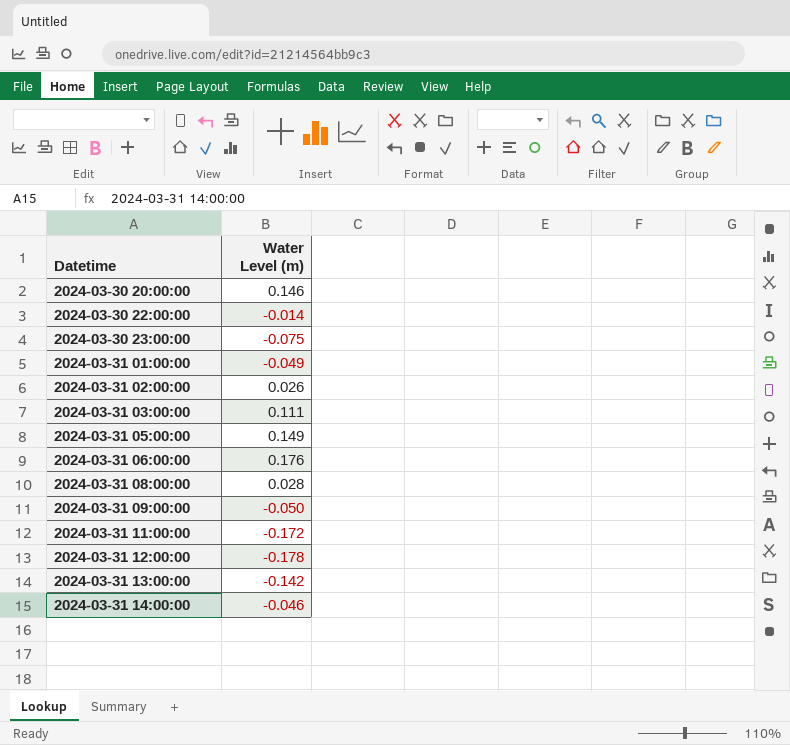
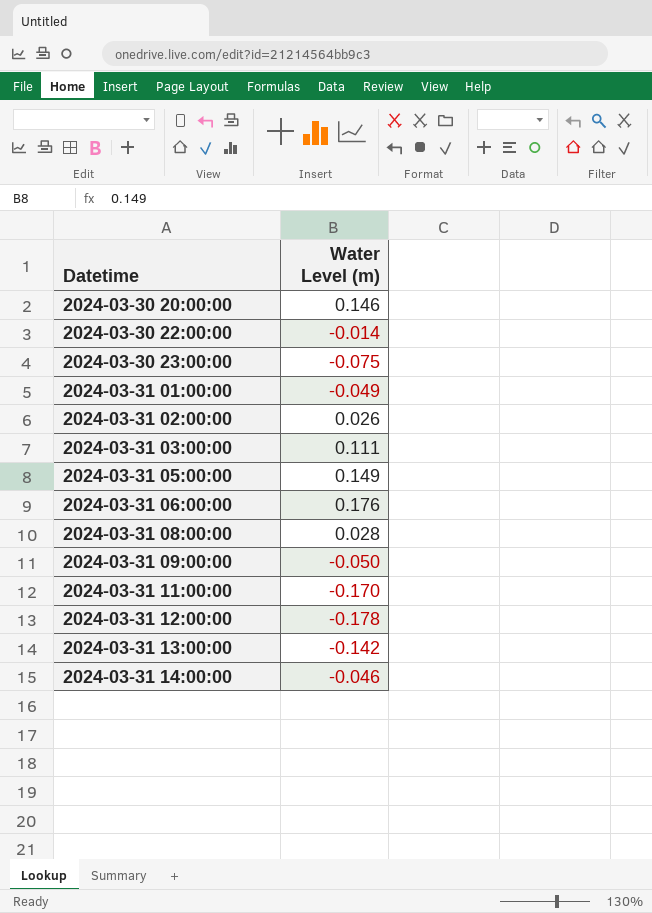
2024-03-31 11:00:00 | Water Level (m): -0.172 -> -0.170

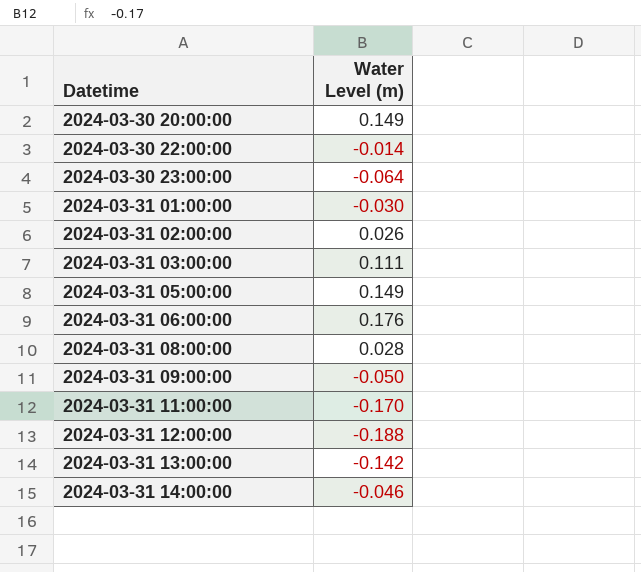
2024-03-30 20:00:00 | Water Level (m): 0.146 -> 0.149
2024-03-30 23:00:00 | Water Level (m): -0.075 -> -0.064
2024-03-31 01:00:00 | Water Level (m): -0.049 -> -0.030
2024-03-31 12:00:00 | Water Level (m): -0.178 -> -0.188

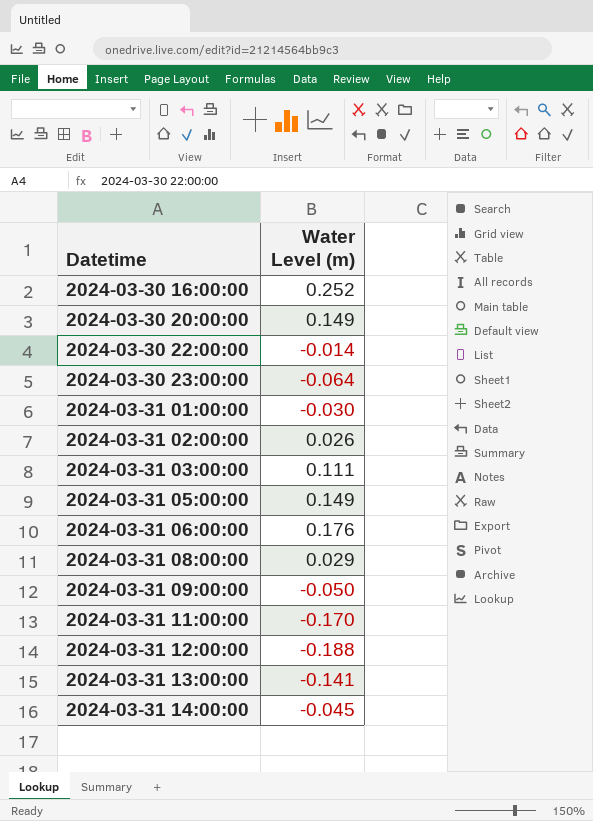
row 2024-03-30 16:00:00: none -> 0.252
2024-03-31 08:00:00 | Water Level (m): 0.028 -> 0.029
2024-03-31 13:00:00 | Water Level (m): -0.142 -> -0.141
2024-03-31 14:00:00 | Water Level (m): -0.046 -> -0.045

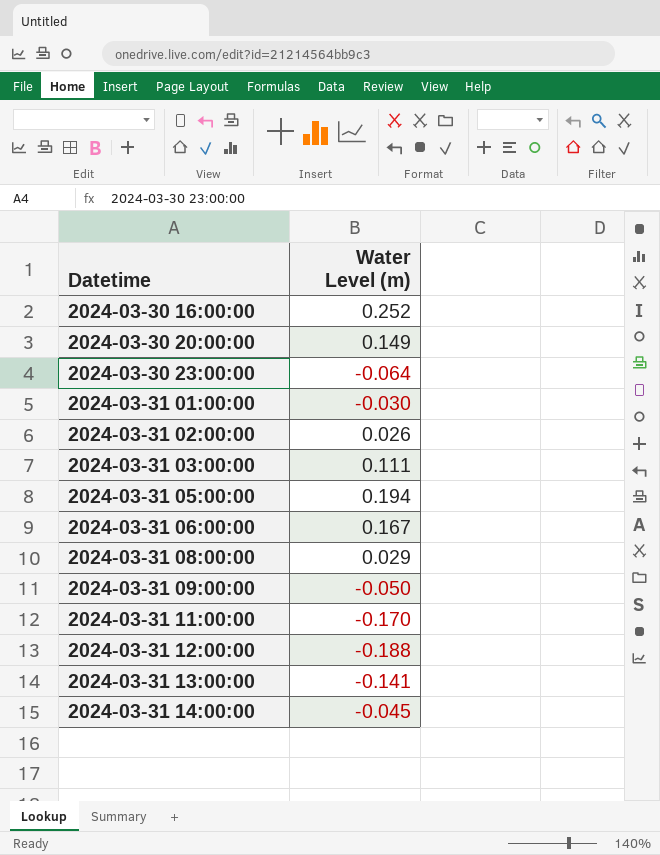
row 2024-03-30 22:00:00: -0.014 -> none
2024-03-31 05:00:00 | Water Level (m): 0.149 -> 0.194
2024-03-31 06:00:00 | Water Level (m): 0.176 -> 0.167

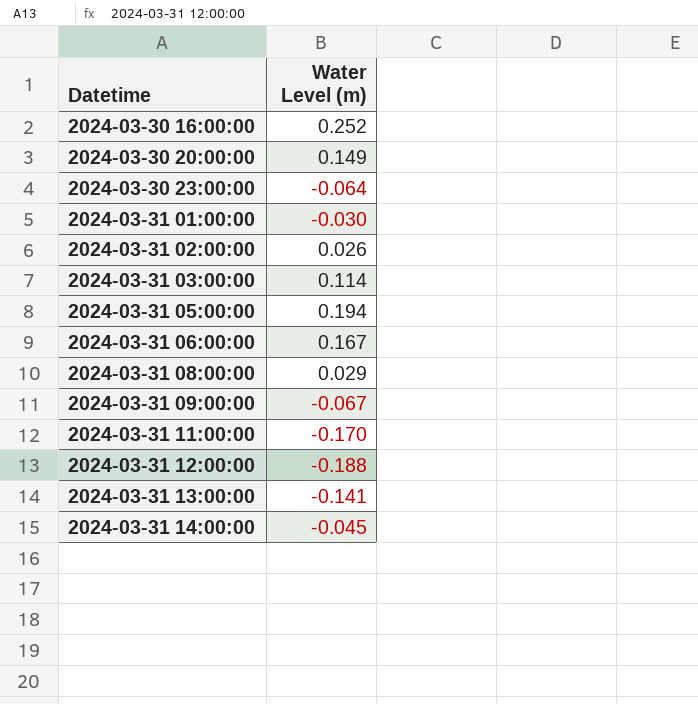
2024-03-31 03:00:00 | Water Level (m): 0.111 -> 0.114
2024-03-31 09:00:00 | Water Level (m): -0.050 -> -0.067

